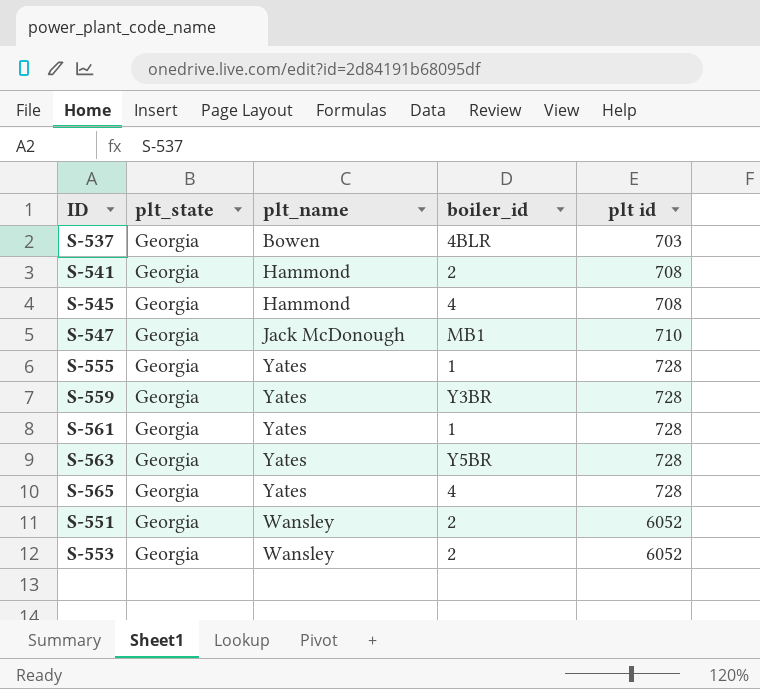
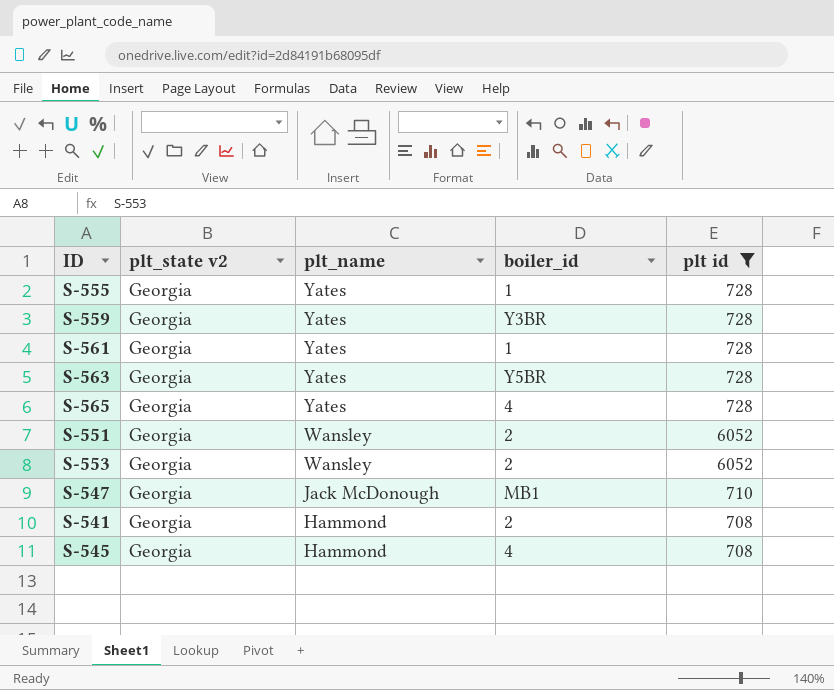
filter: none -> plt id != 703
row order: plt id ascending -> plt_name descending
column name: plt_state -> plt_state v2

